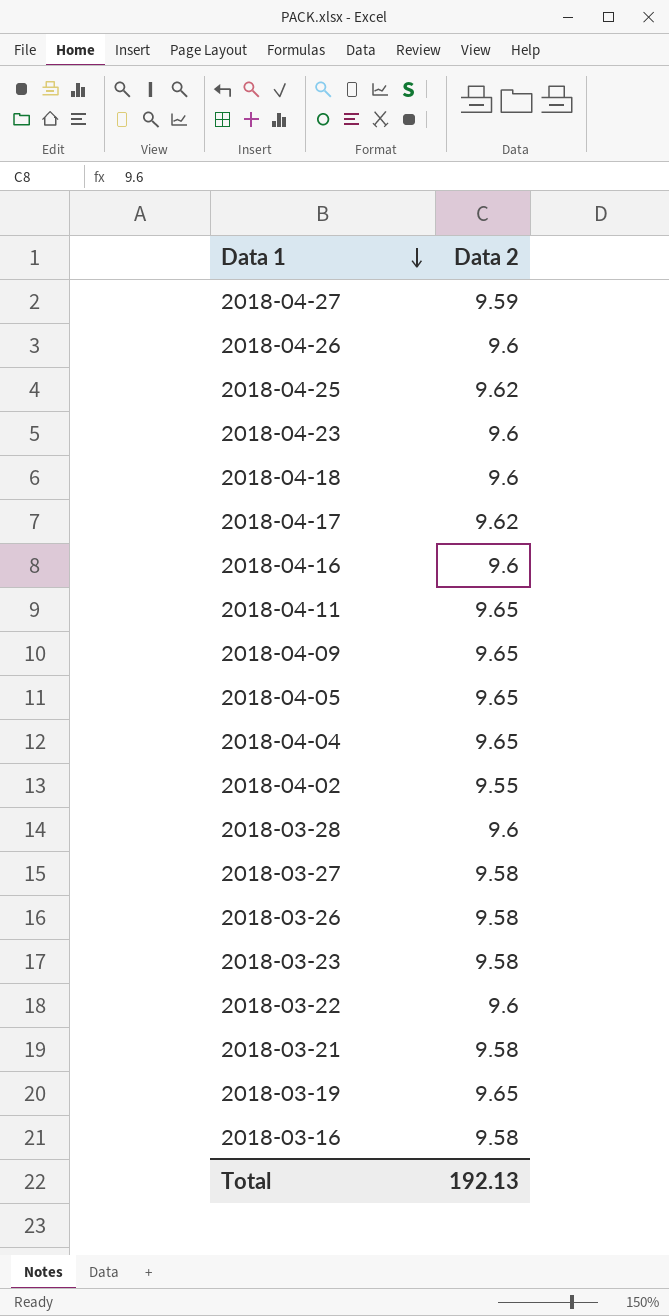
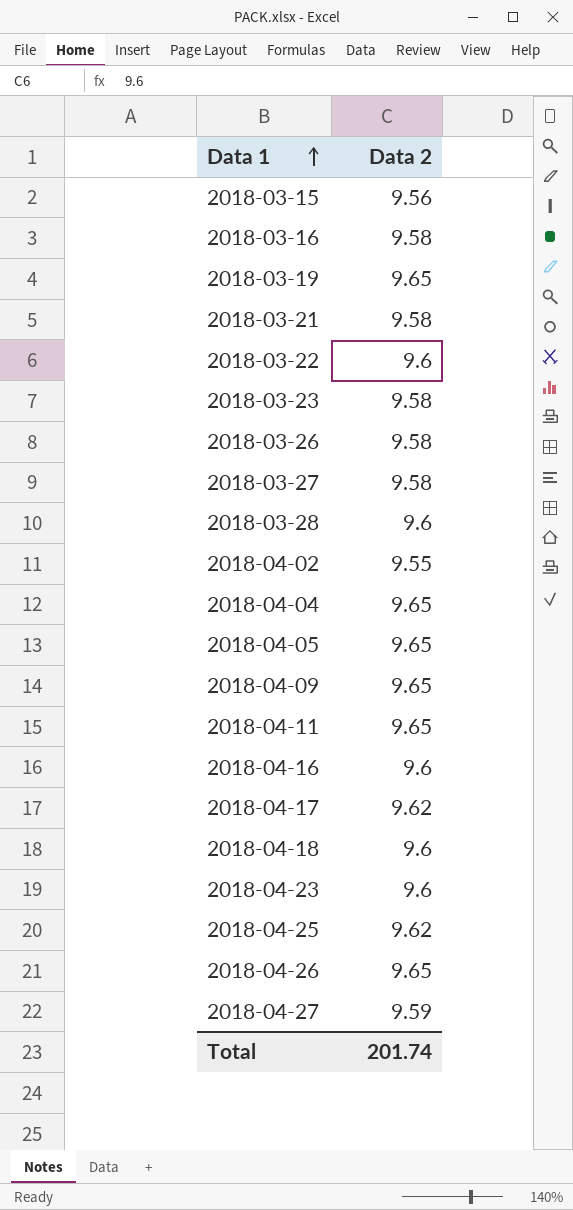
row order: Data 1 descending -> Data 1 ascending
row 2018-03-15: none -> 9.56
2018-04-26 | Data 2: 9.6 -> 9.65
Total | Data 2: 192.13 -> 201.74

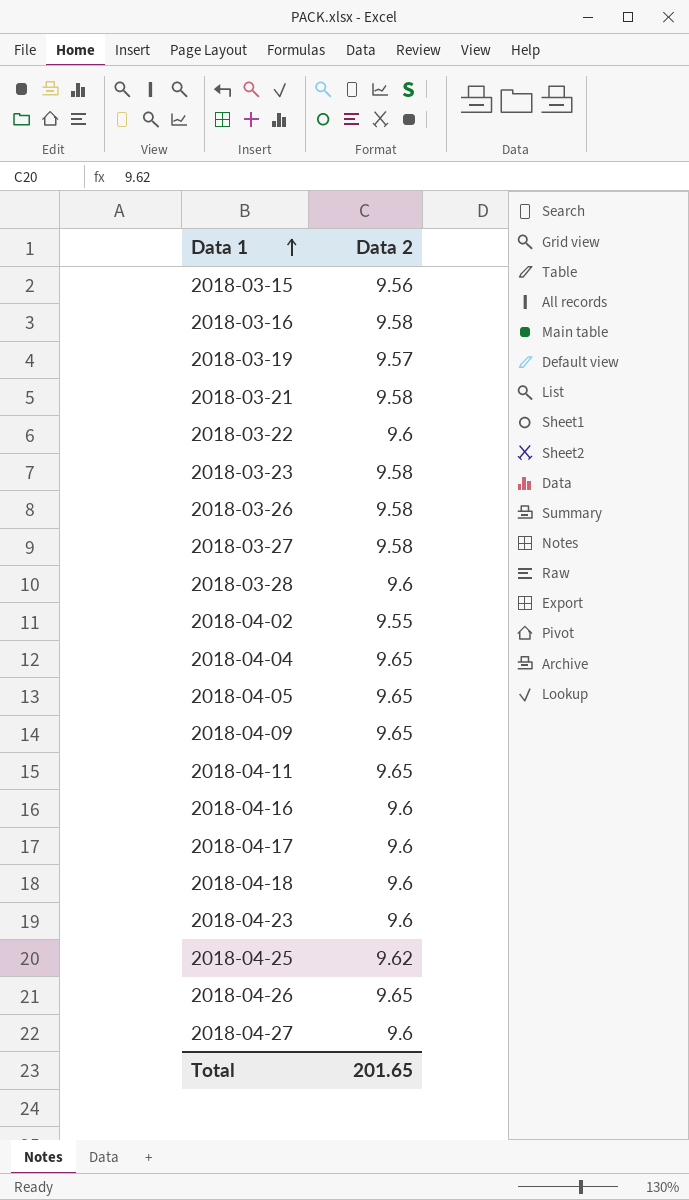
2018-03-19 | Data 2: 9.65 -> 9.57
2018-04-17 | Data 2: 9.62 -> 9.6
2018-04-27 | Data 2: 9.59 -> 9.6
Total | Data 2: 201.74 -> 201.65

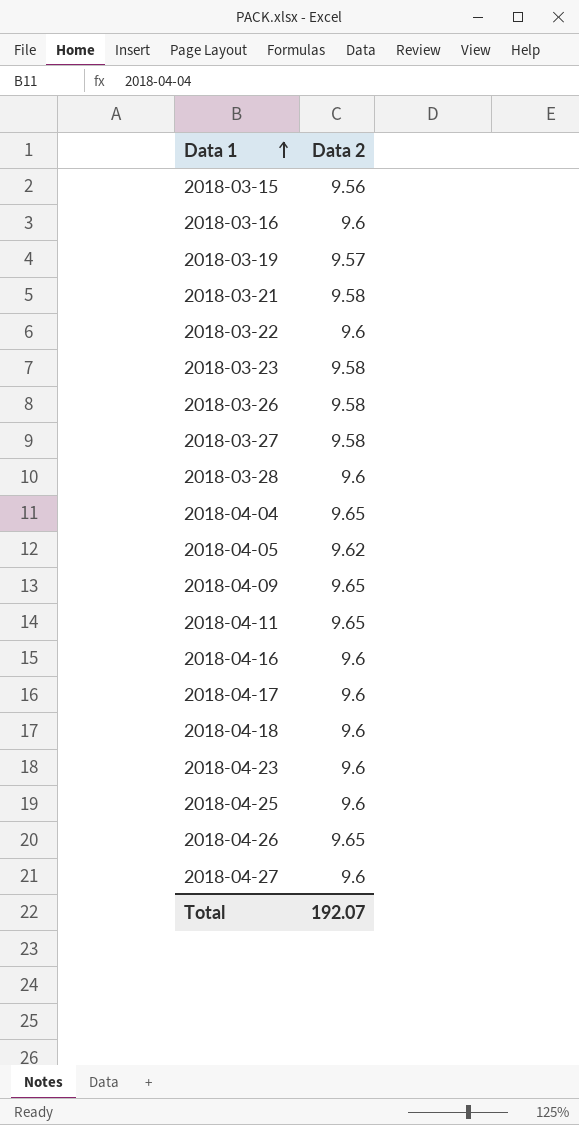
row 2018-04-02: 9.55 -> none
2018-03-16 | Data 2: 9.58 -> 9.6
2018-04-05 | Data 2: 9.65 -> 9.62
2018-04-25 | Data 2: 9.62 -> 9.6
Total | Data 2: 201.65 -> 192.07

